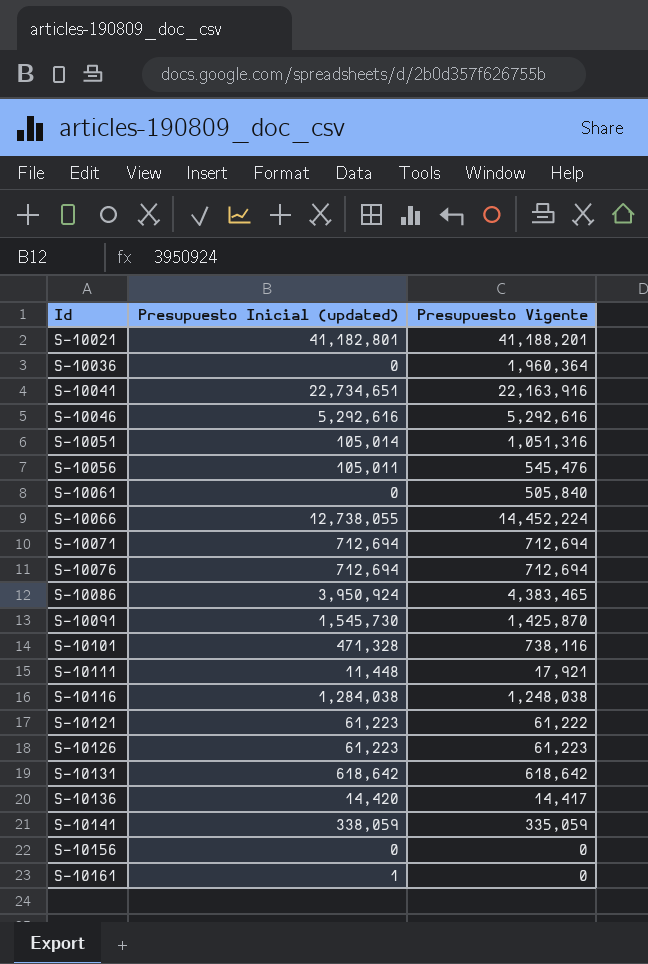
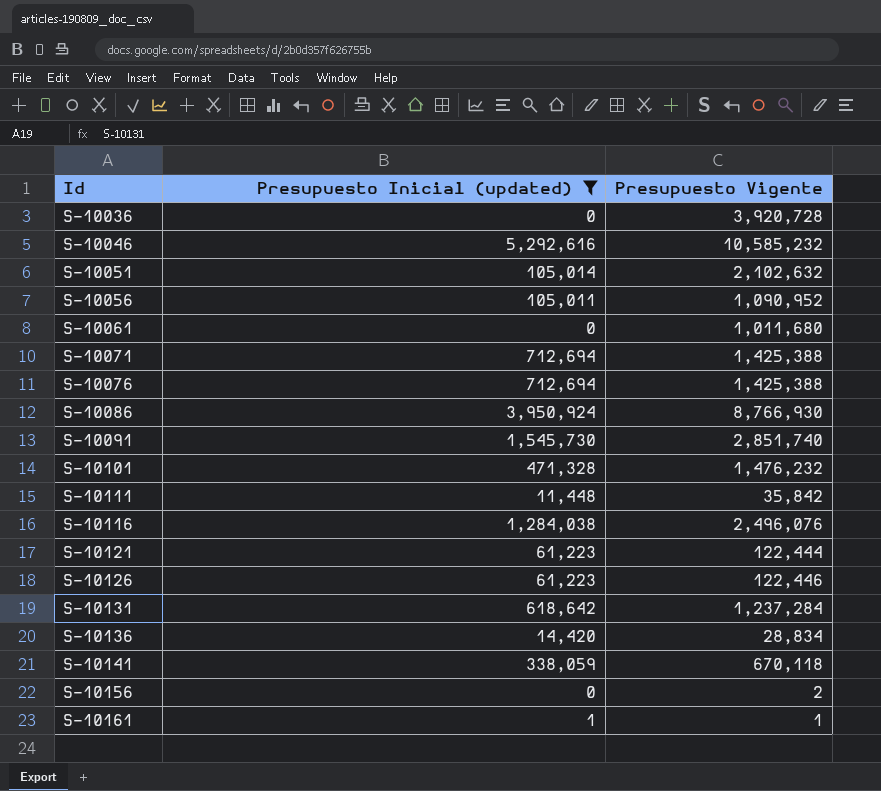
filter: none -> Presupuesto Inicial (updated) <= 5,292,616
S-10036 | Presupuesto Vigente: 1,960,364 -> 3,920,728
S-10046 | Presupuesto Vigente: 5,292,616 -> 10,585,232
S-10051 | Presupuesto Vigente: 1,051,316 -> 2,102,632
S-10056 | Presupuesto Vigente: 545,476 -> 1,090,952
S-10061 | Presupuesto Vigente: 505,840 -> 1,011,680
S-10071 | Presupuesto Vigente: 712,694 -> 1,425,388
S-10076 | Presupuesto Vigente: 712,694 -> 1,425,388
S-10086 | Presupuesto Vigente: 4,383,465 -> 8,766,930
S-10091 | Presupuesto Vigente: 1,425,870 -> 2,851,740
S-10101 | Presupuesto Vigente: 738,116 -> 1,476,232
S-10111 | Presupuesto Vigente: 17,921 -> 35,842
S-10116 | Presupuesto Vigente: 1,248,038 -> 2,496,076
S-10121 | Presupuesto Vigente: 61,222 -> 122,444
S-10126 | Presupuesto Vigente: 61,223 -> 122,446
S-10131 | Presupuesto Vigente: 618,642 -> 1,237,284
S-10136 | Presupuesto Vigente: 14,417 -> 28,834
S-10141 | Presupuesto Vigente: 335,059 -> 670,118
S-10156 | Presupuesto Vigente: 0 -> 2
S-10161 | Presupuesto Vigente: 0 -> 1

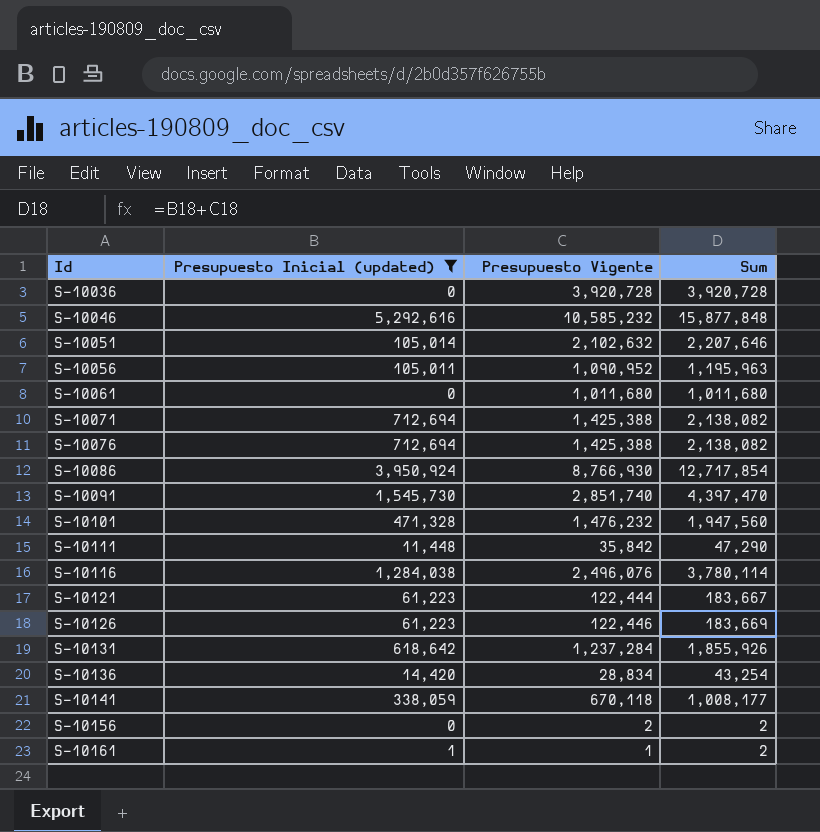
column Sum | formula: none -> [Presupuesto Inicial (updated)] + [Presupuesto Vigente]

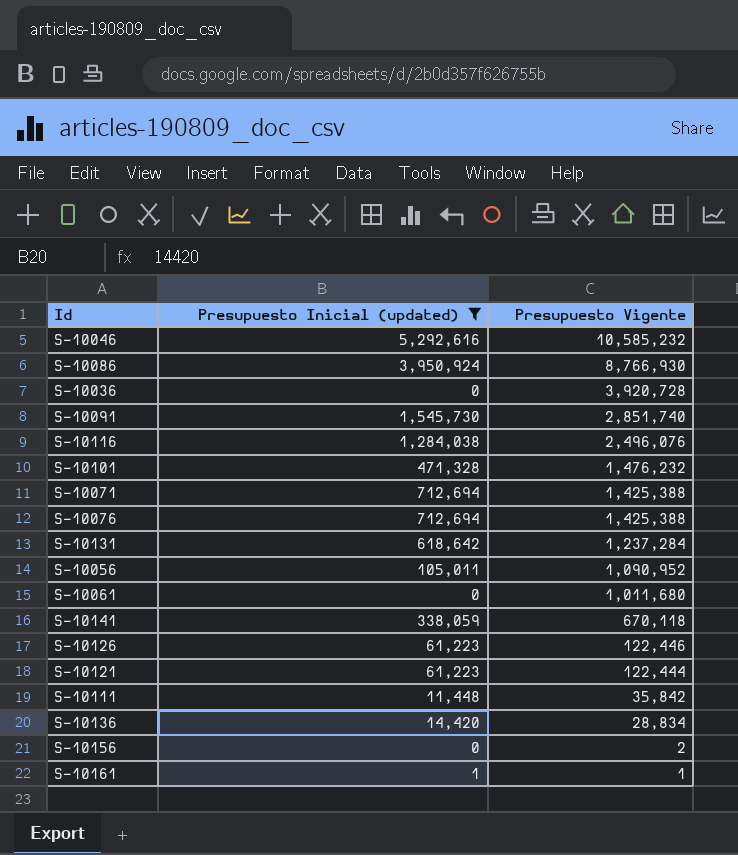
row order: Id ascending -> Presupuesto Vigente descending
column Sum | formula: [Presupuesto Inicial (updated)] + [Presupuesto Vigente] -> none
row S-10051: 105,014 | 2,102,632 | 2,207,646 -> none

